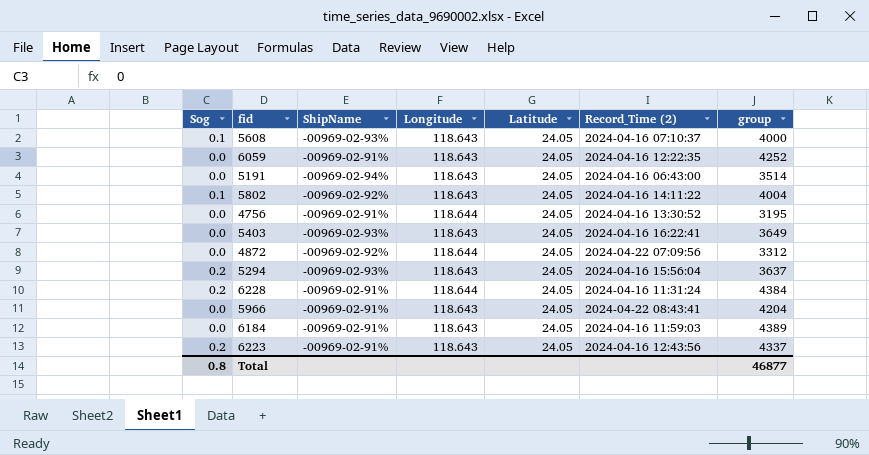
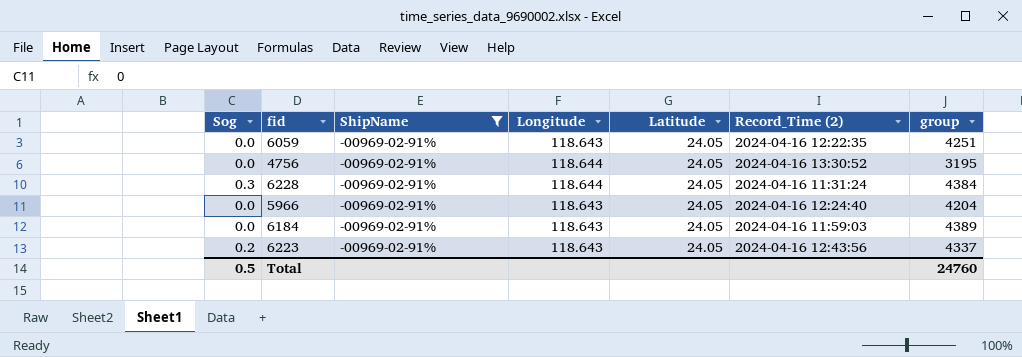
filter: none -> ShipName = -00969-02-91%
6059 | group: 4252 -> 4251
6228 | Sog: 0.2 -> 0.3
5966 | Record_Time (2): 2024-04-22 08:43:41 -> 2024-04-16 12:24:40
Total | Sog: 0.8 -> 0.5
Total | group: 46877 -> 24760

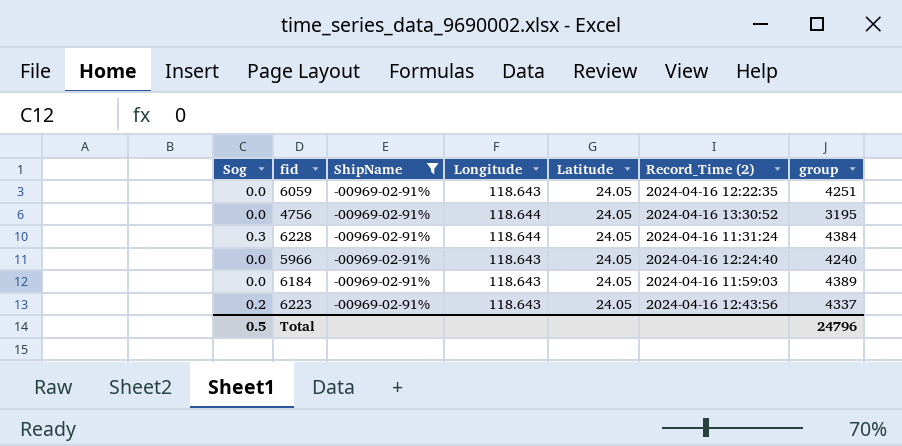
5966 | group: 4204 -> 4240
Total | group: 24760 -> 24796

